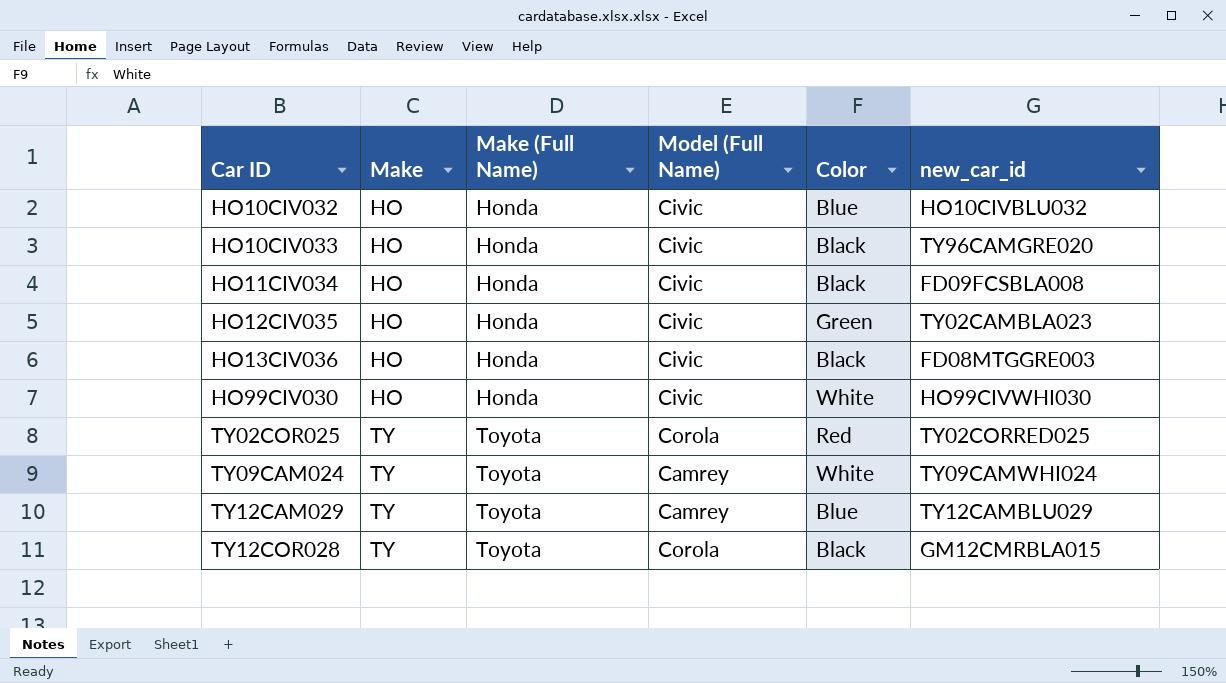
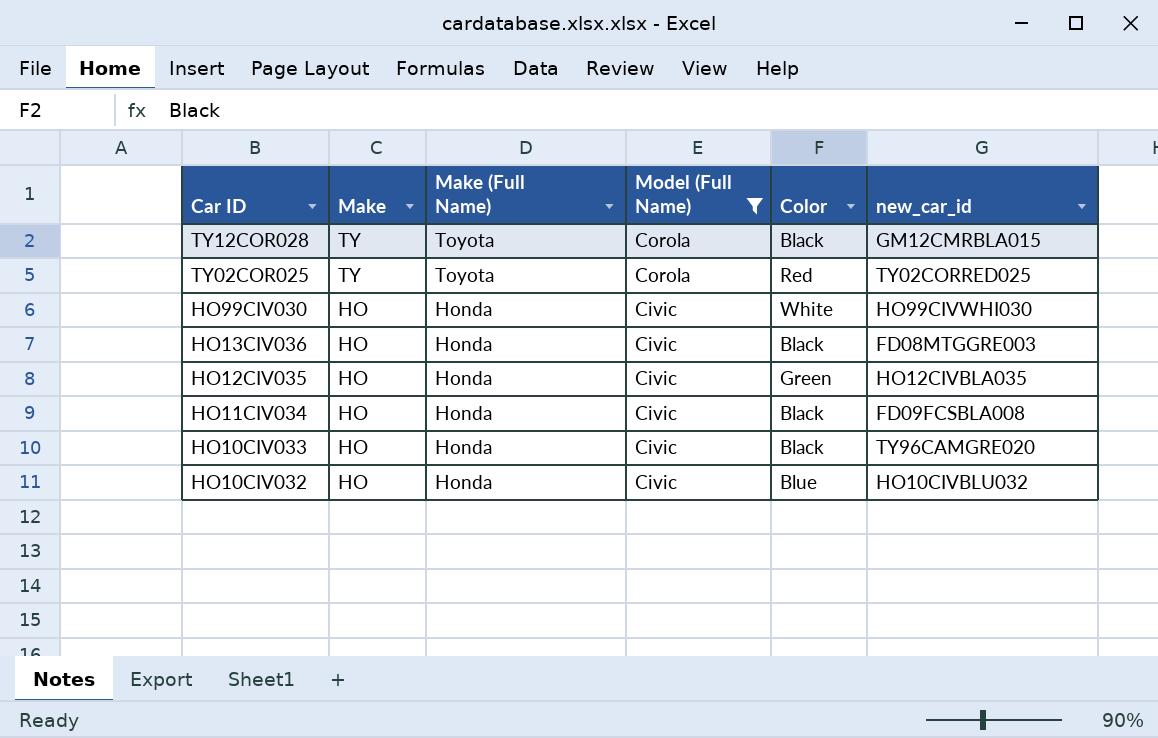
filter: none -> Model (Full Name) != Camrey
row order: Car ID ascending -> Car ID descending
HO12CIV035 | new_car_id: TY02CAMBLA023 -> HO12CIVBLA035

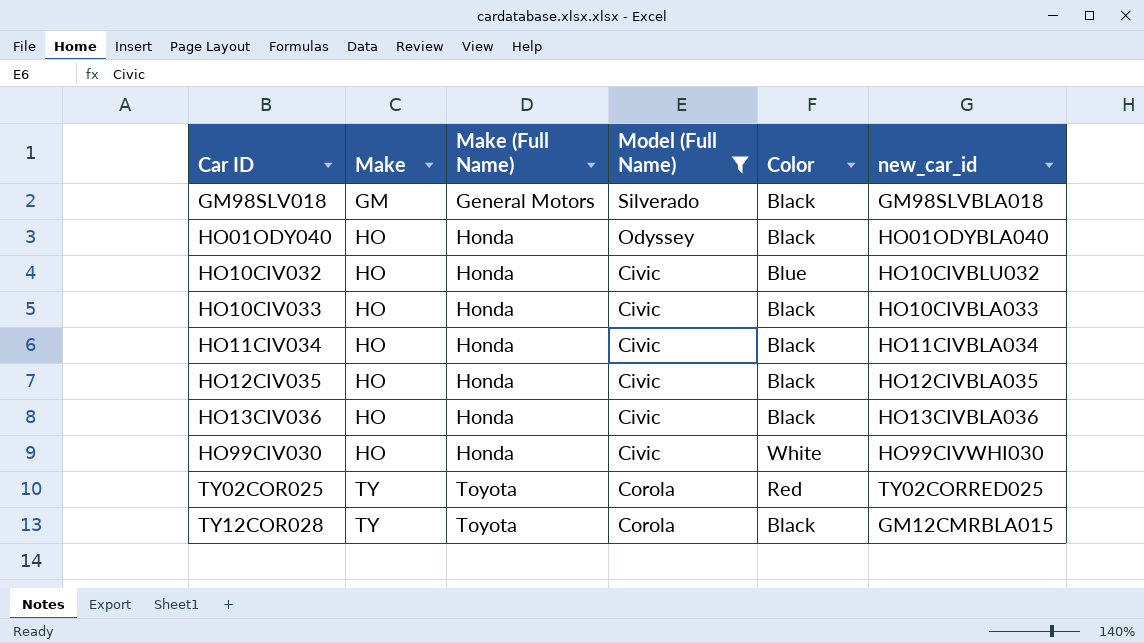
row order: Car ID descending -> Car ID ascending
row GM98SLV018: none -> GM | General Motors | Silverado | Black | GM98SLVBLA018
row HO01ODY040: none -> HO | Honda | Odyssey | Black | HO01ODYBLA040
HO10CIV033 | new_car_id: TY96CAMGRE020 -> HO10CIVBLA033
HO11CIV034 | new_car_id: FD09FCSBLA008 -> HO11CIVBLA034
HO12CIV035 | Color: Green -> Black
HO13CIV036 | new_car_id: FD08MTGGRE003 -> HO13CIVBLA036

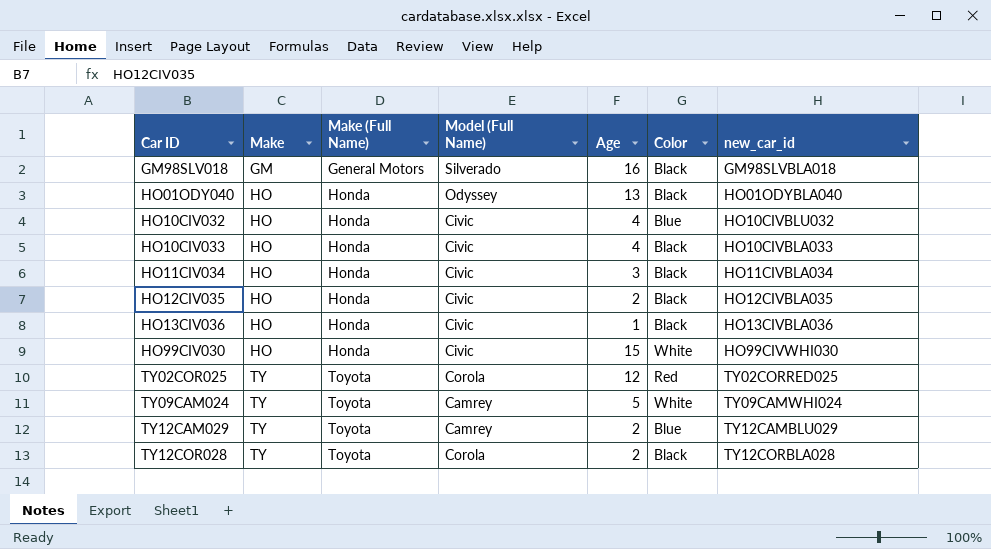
filter: Model (Full Name) != Camrey -> none
column Age | position: none -> 5
TY12COR028 | new_car_id: GM12CMRBLA015 -> TY12CORBLA028

